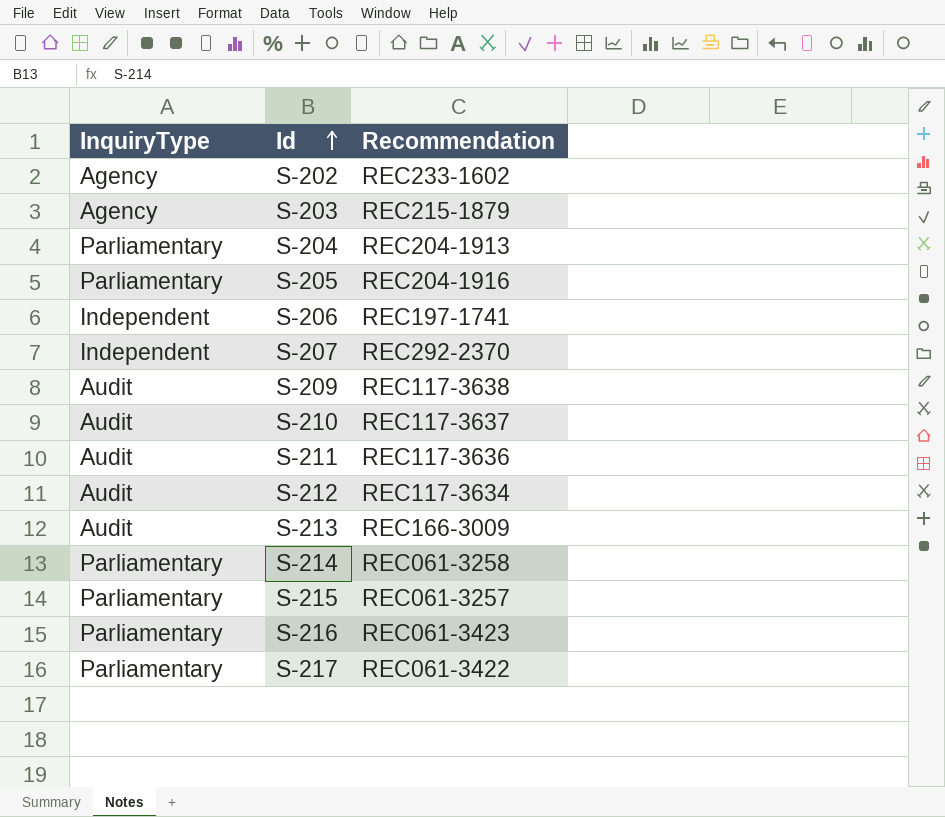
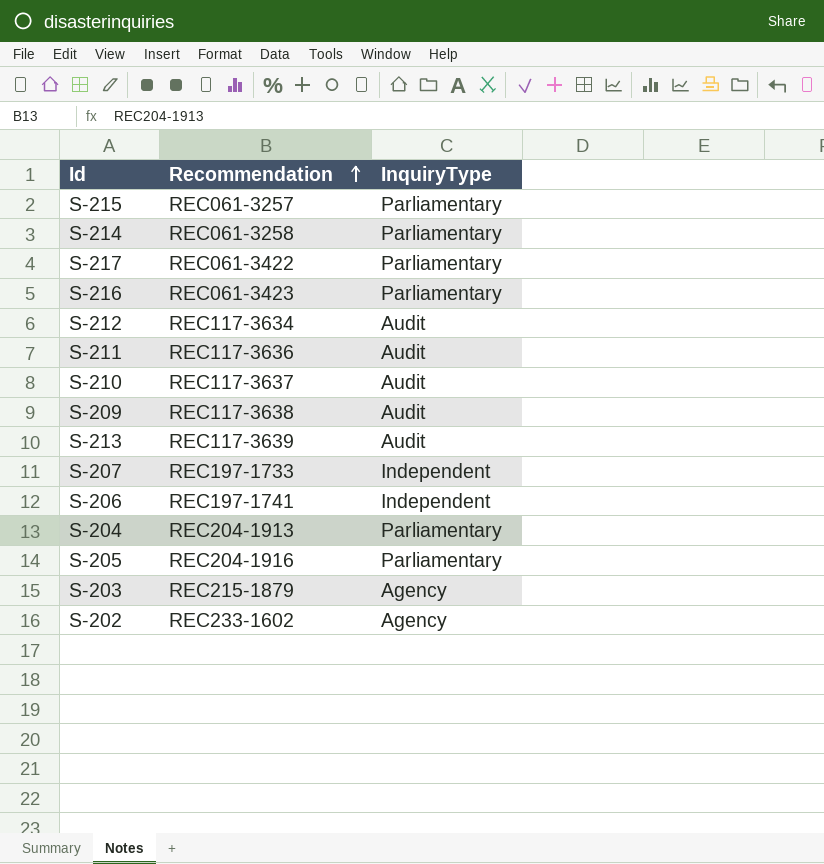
row order: Id ascending -> Recommendation ascending
column InquiryType | position: 1 -> 3
S-213 | Recommendation: REC166-3009 -> REC117-3639
S-207 | Recommendation: REC292-2370 -> REC197-1733

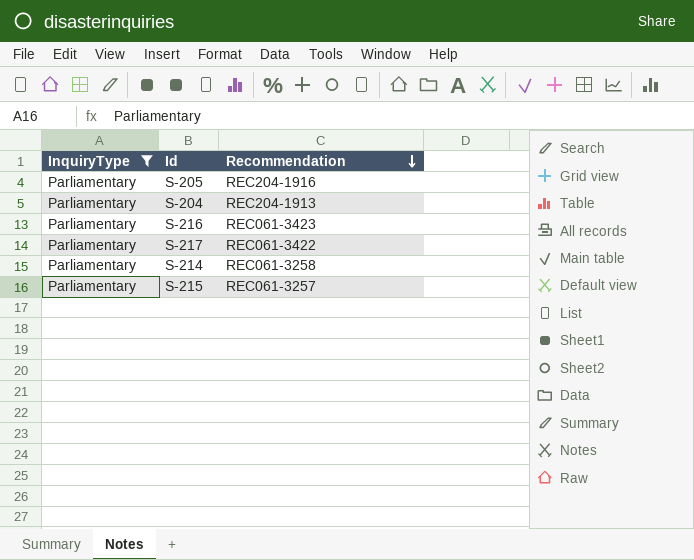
filter: none -> InquiryType = Parliamentary
row order: Recommendation ascending -> Recommendation descending
column InquiryType | position: 3 -> 1

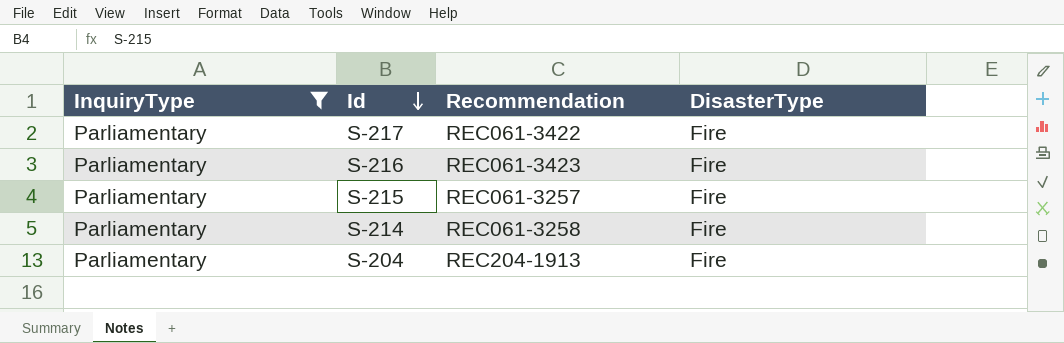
row order: Recommendation descending -> Id descending
column DisasterType | position: none -> 4
row S-205: Parliamentary | REC204-1916 -> none

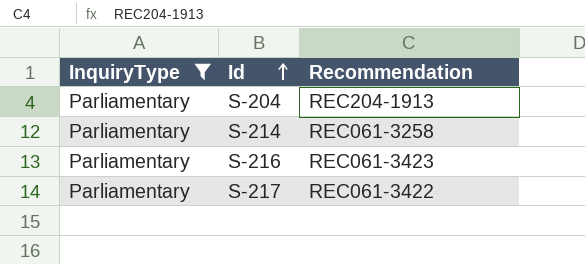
row order: Id descending -> Id ascending
column DisasterType | position: 4 -> none
row S-215: Parliamentary | REC061-3257 | Fire -> none

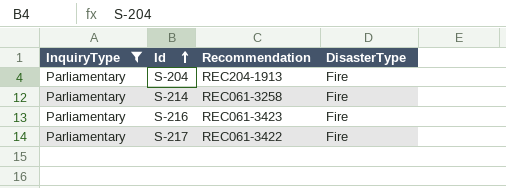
column DisasterType | position: none -> 4

